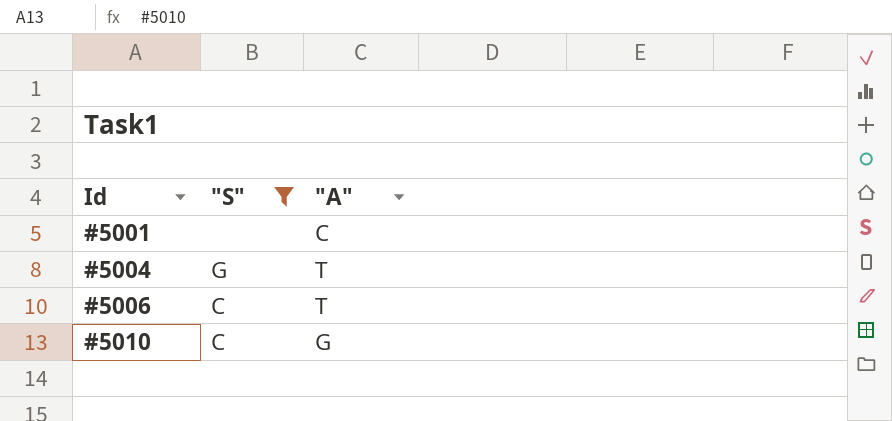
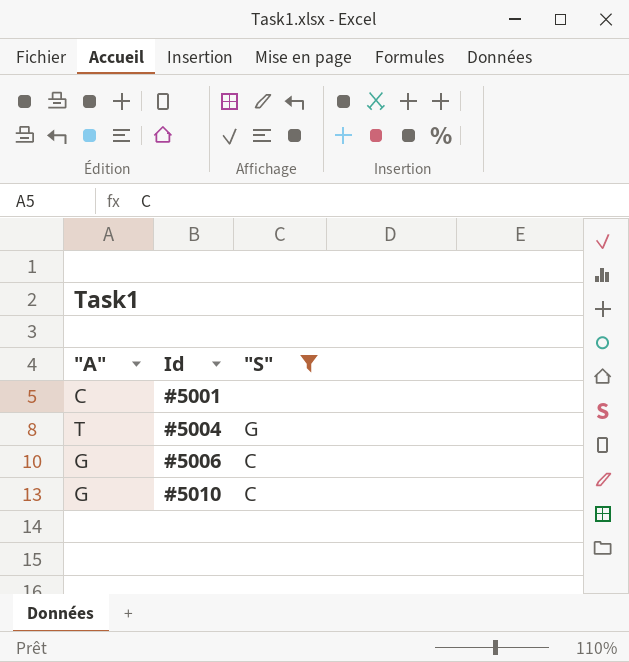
column "A" | position: 3 -> 1
#5006 | "A": T -> G

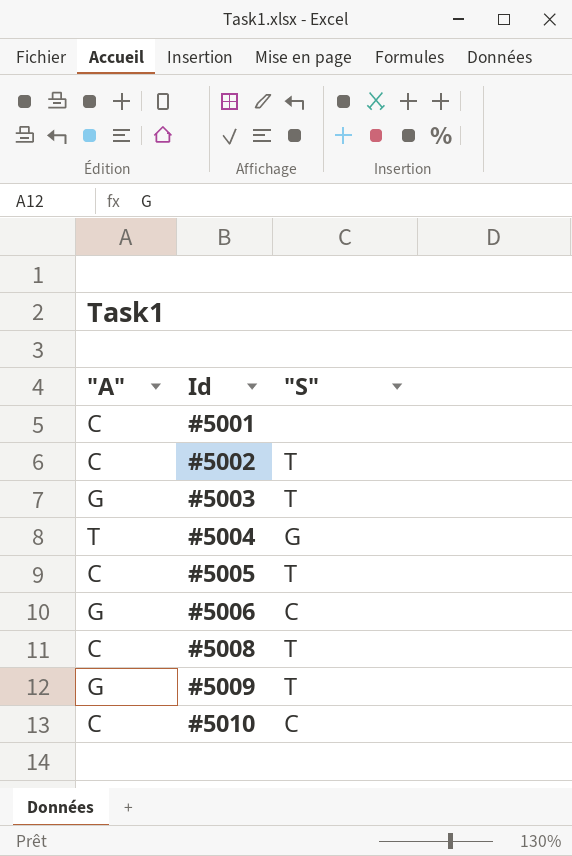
filter: "S" != T -> none
#5010 | "A": G -> C

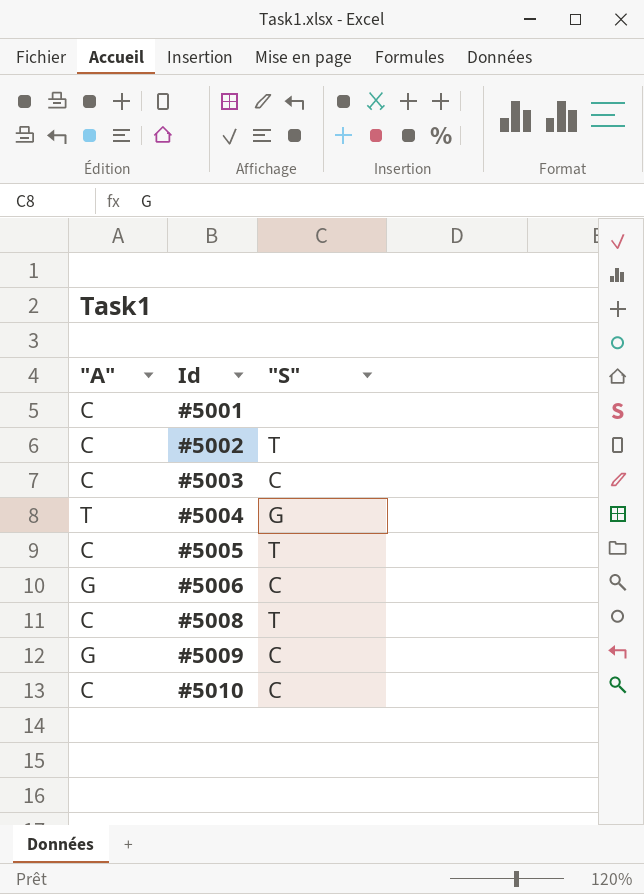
#5003 | "A": G -> C
#5003 | "S": T -> C
#5009 | "S": T -> C

